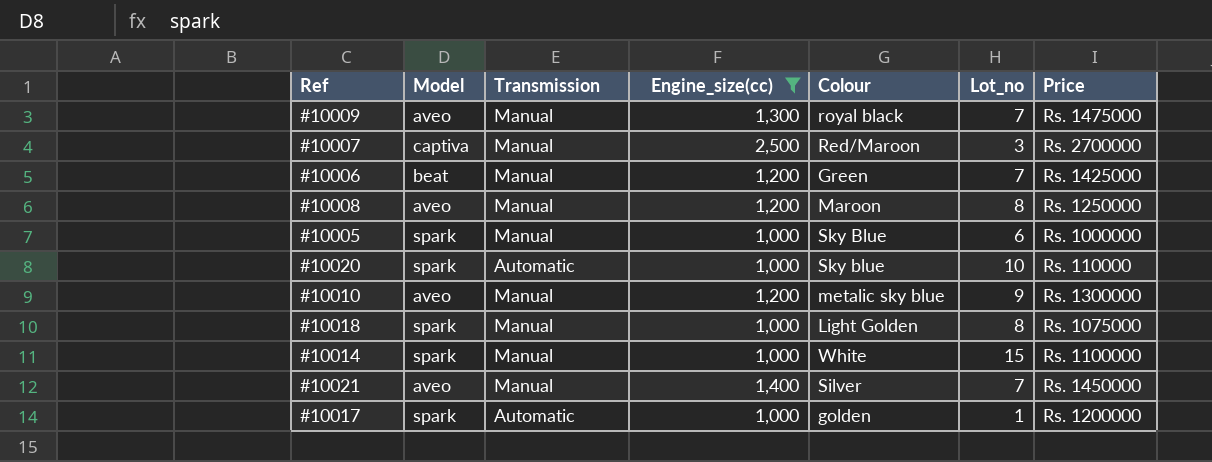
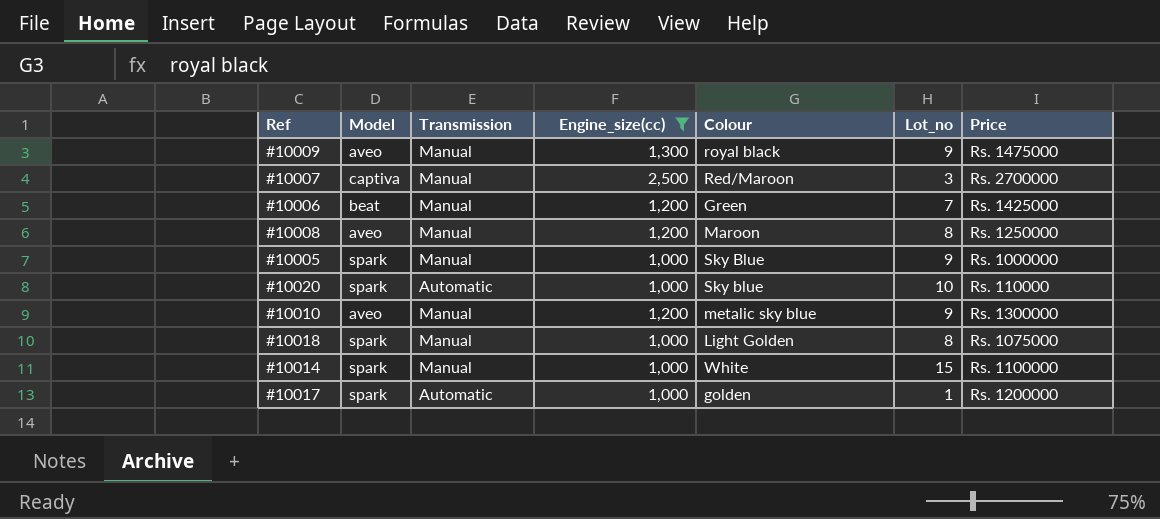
row #10021: aveo | Manual | 1,400 | Silver | 7 | Rs. 1450000 -> none
#10009 | Lot_no: 7 -> 9
#10005 | Lot_no: 6 -> 9

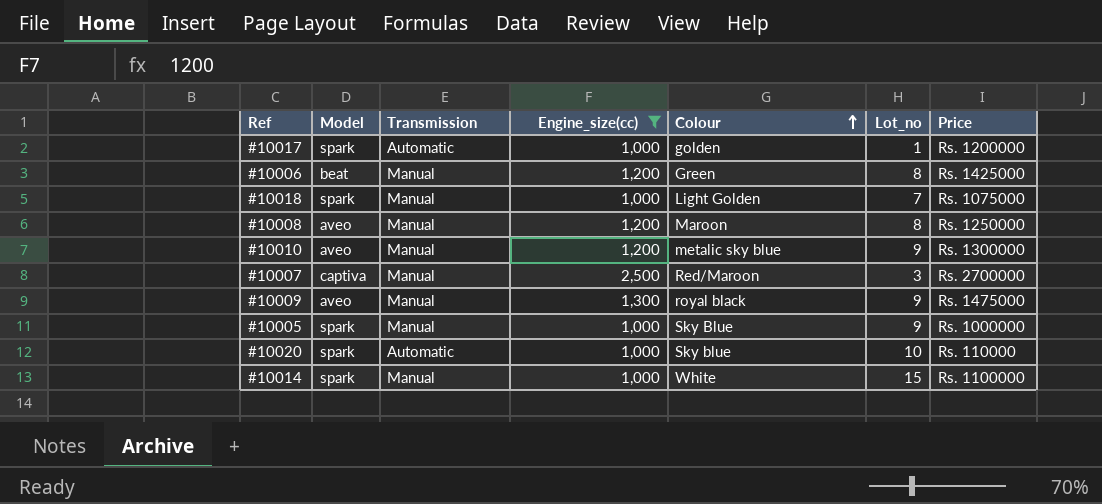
row order: none -> Colour ascending
#10006 | Lot_no: 7 -> 8
#10018 | Lot_no: 8 -> 7

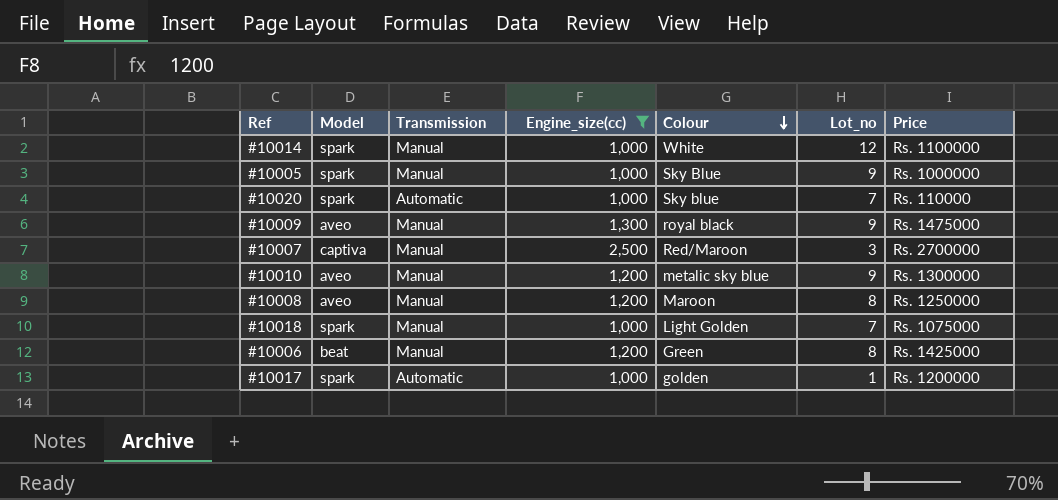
row order: Colour ascending -> Colour descending
#10014 | Lot_no: 15 -> 12
#10020 | Lot_no: 10 -> 7

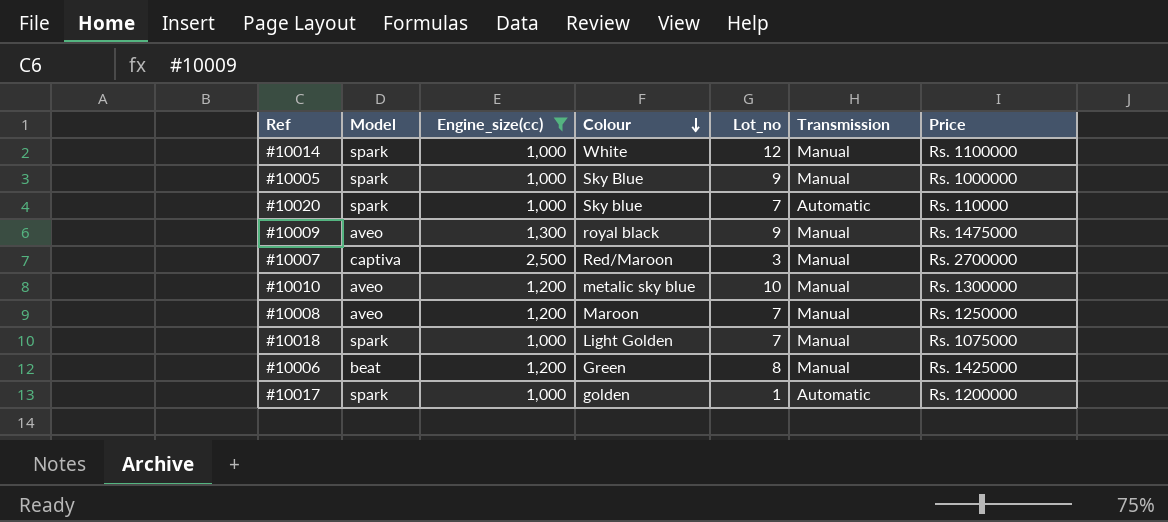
column Transmission | position: 3 -> 6
#10010 | Lot_no: 9 -> 10
#10008 | Lot_no: 8 -> 7

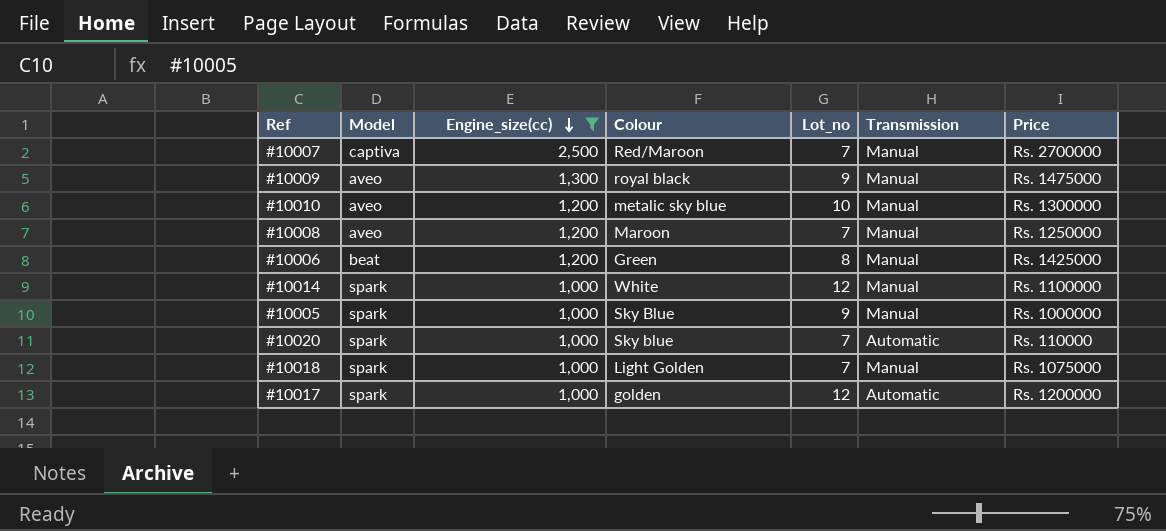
row order: Colour descending -> Engine_size(cc) descending
#10007 | Lot_no: 3 -> 7
#10017 | Lot_no: 1 -> 12

